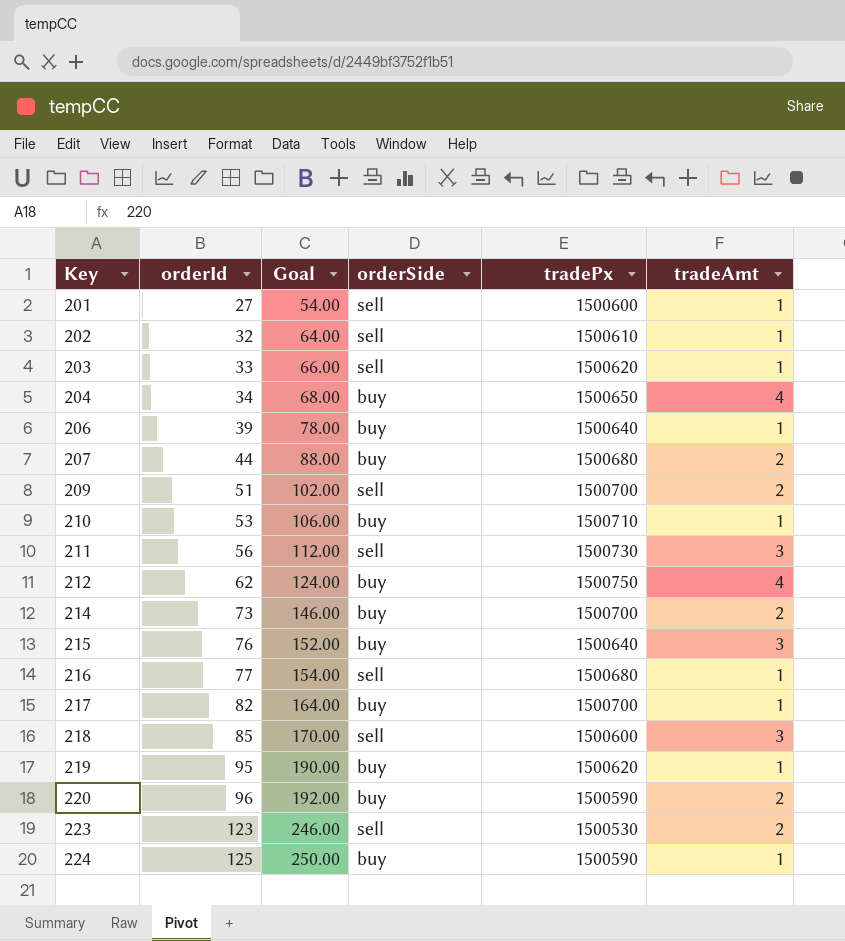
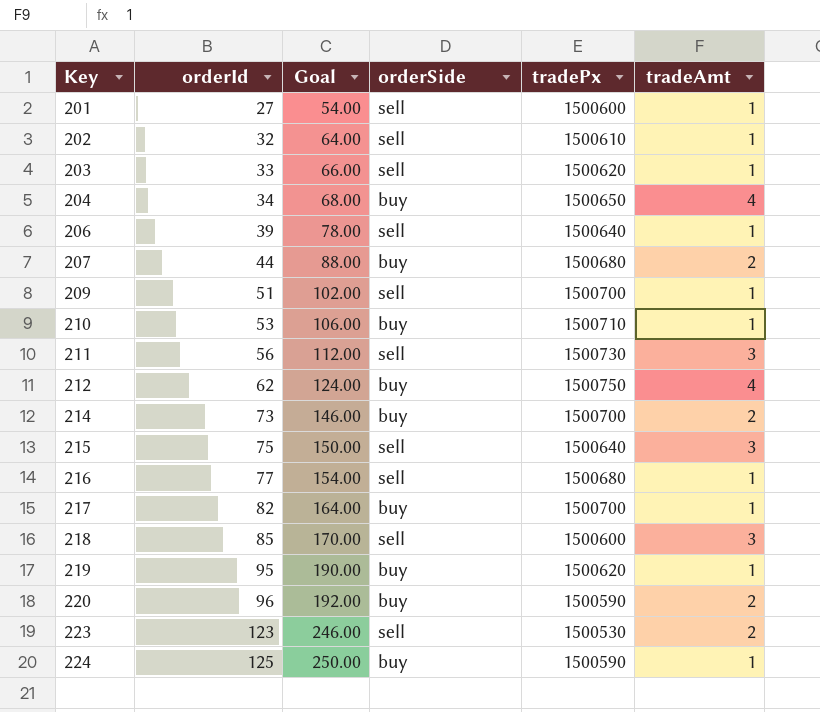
206 | orderSide: buy -> sell
209 | tradeAmt: 2 -> 1
215 | orderId: 76 -> 75
215 | Goal: 152.00 -> 150.00
215 | orderSide: buy -> sell

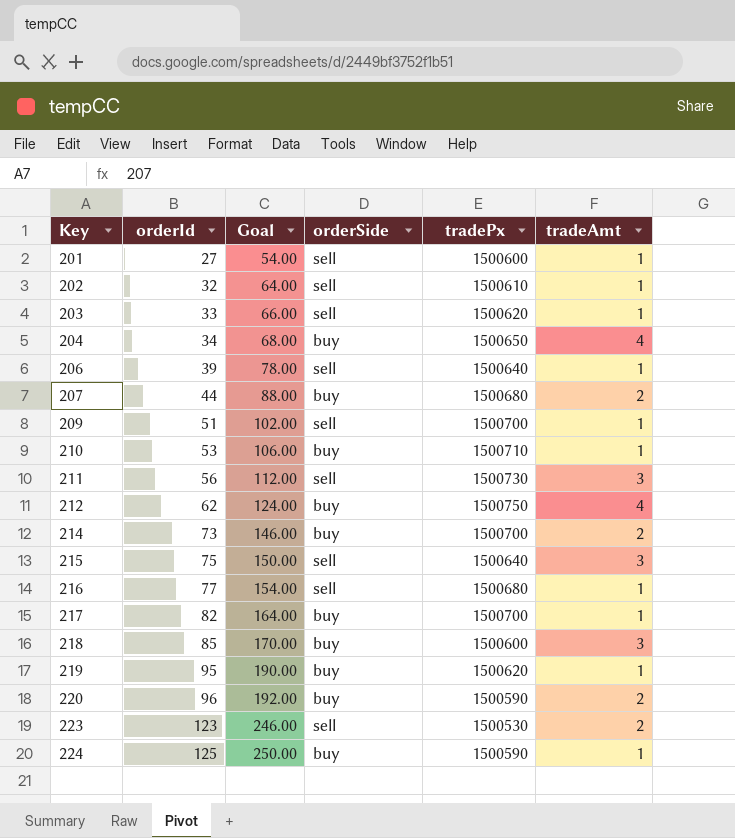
218 | orderSide: sell -> buy

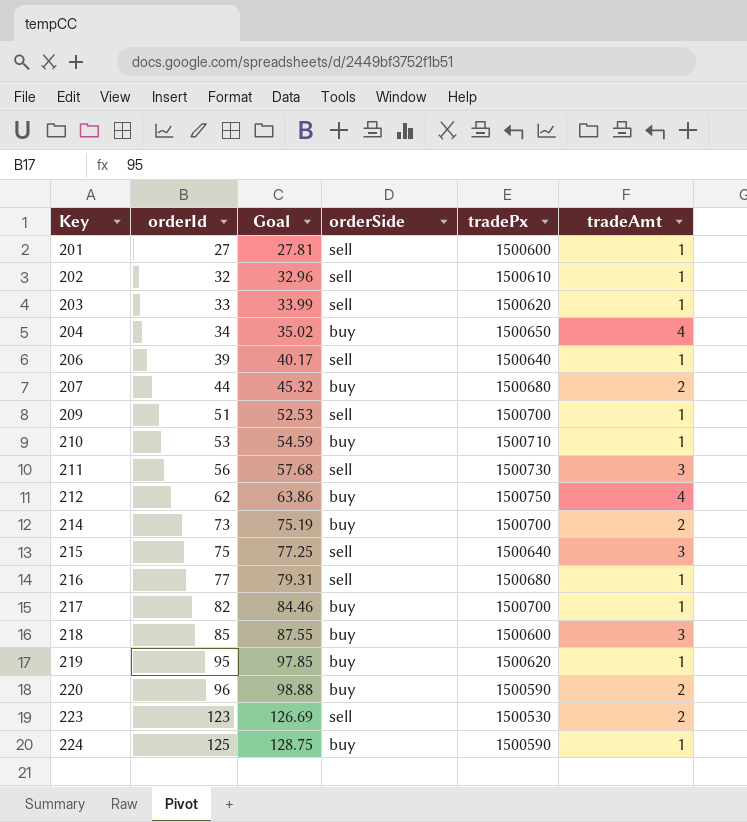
column Goal | formula: [orderId] * 2 -> [orderId] * 1.03

